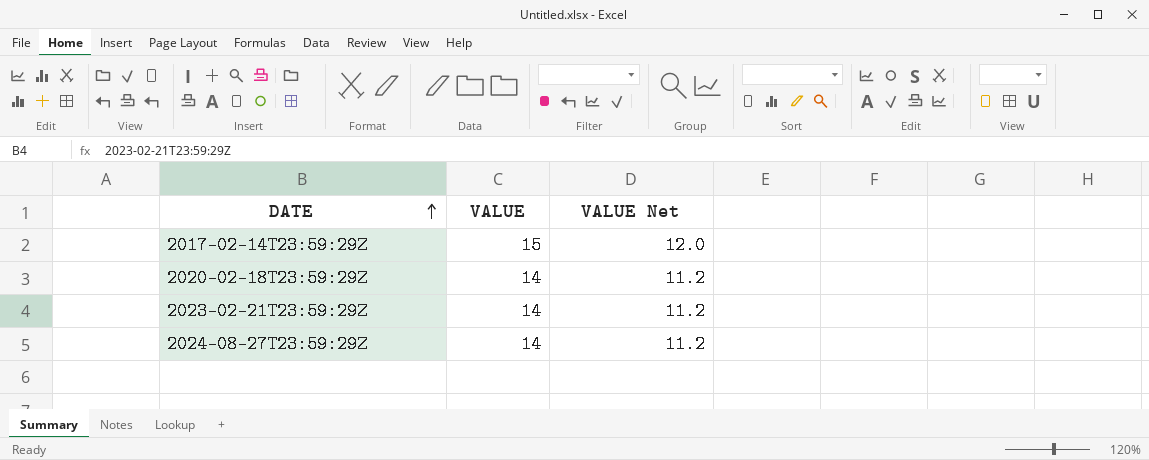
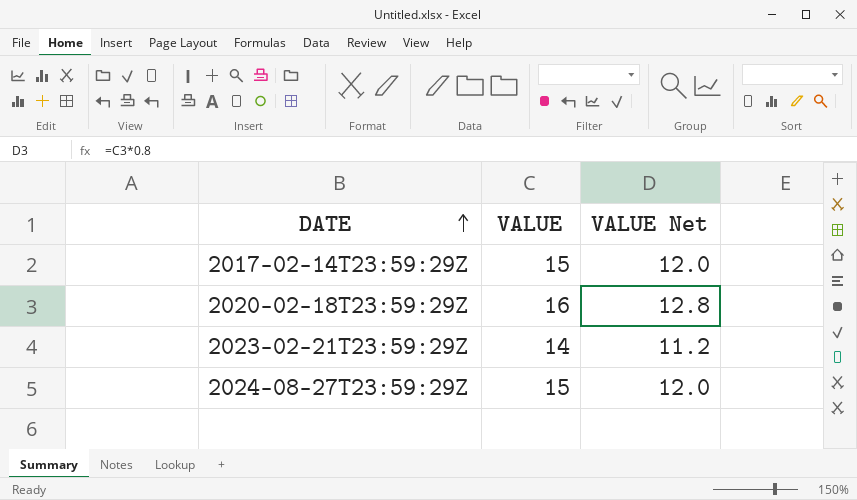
2020-02-18T23:59:29Z | VALUE: 14 -> 16
2020-02-18T23:59:29Z | VALUE Net: 11.2 -> 12.8
2024-08-27T23:59:29Z | VALUE: 14 -> 15
2024-08-27T23:59:29Z | VALUE Net: 11.2 -> 12.0

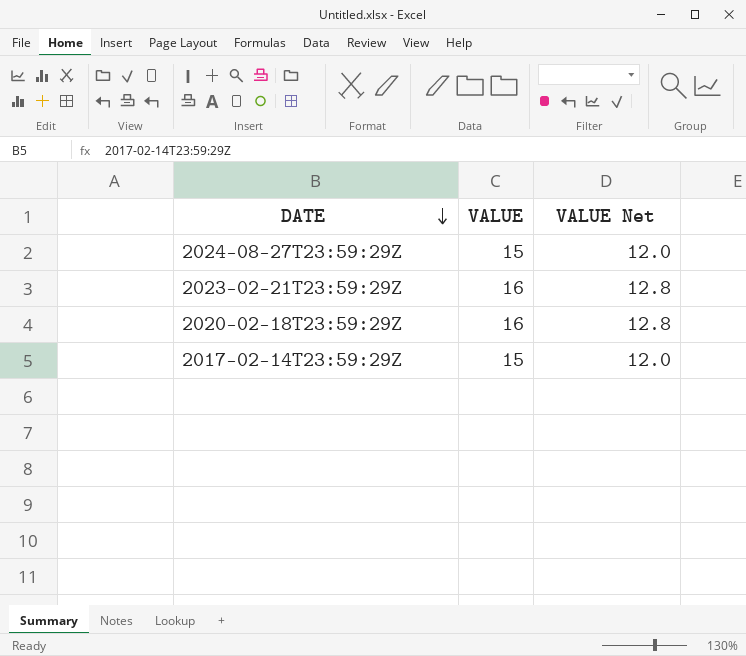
row order: DATE ascending -> DATE descending
2023-02-21T23:59:29Z | VALUE: 14 -> 16
2023-02-21T23:59:29Z | VALUE Net: 11.2 -> 12.8

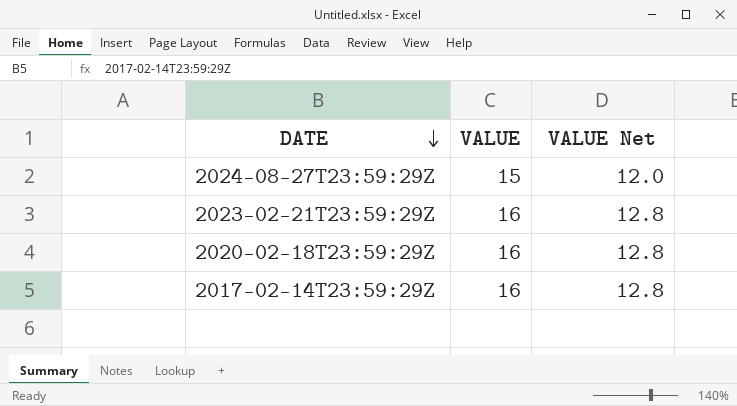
2017-02-14T23:59:29Z | VALUE: 15 -> 16
2017-02-14T23:59:29Z | VALUE Net: 12.0 -> 12.8

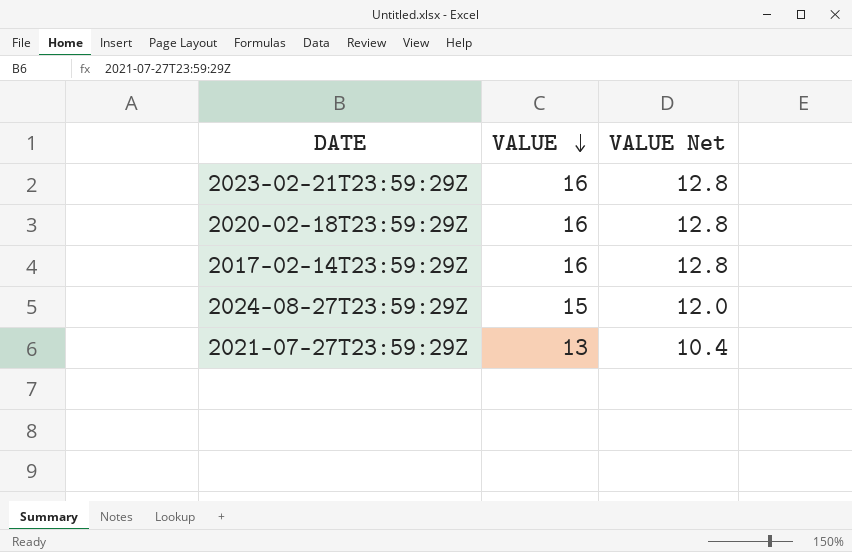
row order: DATE descending -> VALUE descending
row 2021-07-27T23:59:29Z: none -> 13 | 10.4

